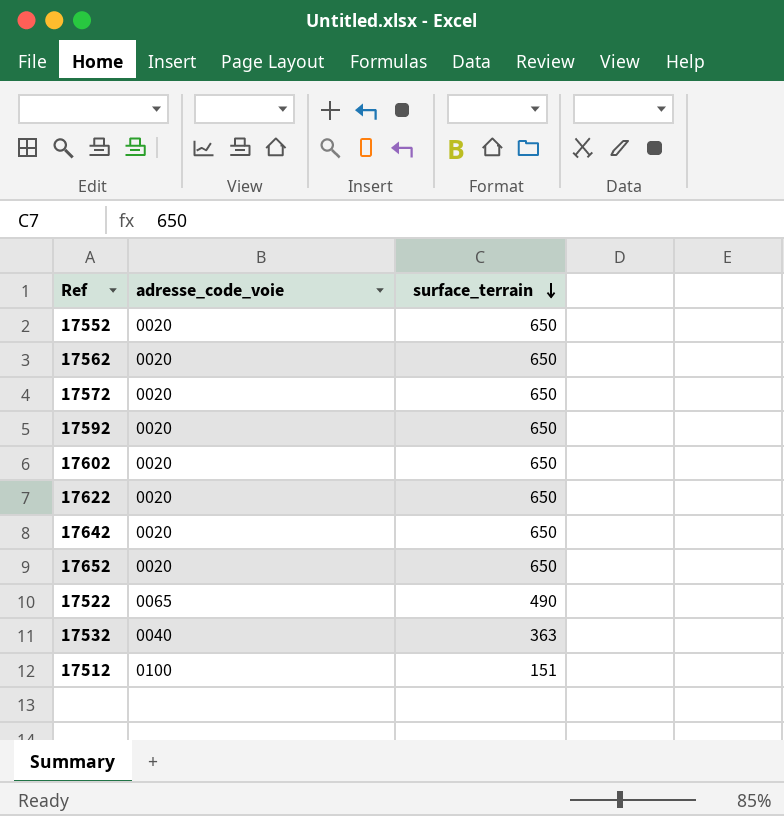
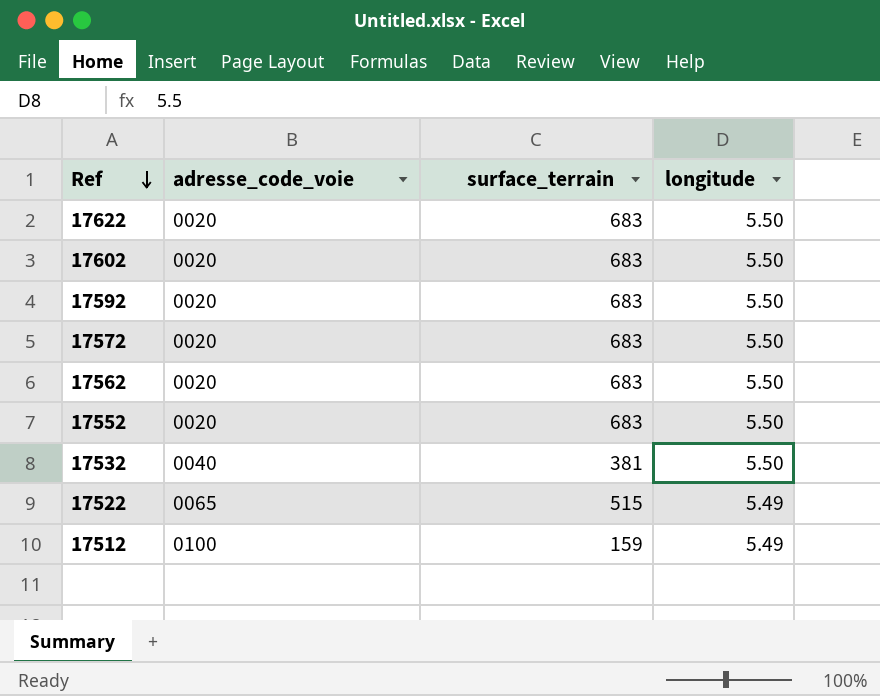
row order: surface_terrain descending -> Ref descending
column longitude | position: none -> 4
row 17642: 0020 | 650 -> none
row 17652: 0020 | 650 -> none
17622 | surface_terrain: 650 -> 683
17602 | surface_terrain: 650 -> 683
17592 | surface_terrain: 650 -> 683
17572 | surface_terrain: 650 -> 683
17562 | surface_terrain: 650 -> 683
17552 | surface_terrain: 650 -> 683
17532 | surface_terrain: 363 -> 381
17522 | surface_terrain: 490 -> 515
17512 | surface_terrain: 151 -> 159

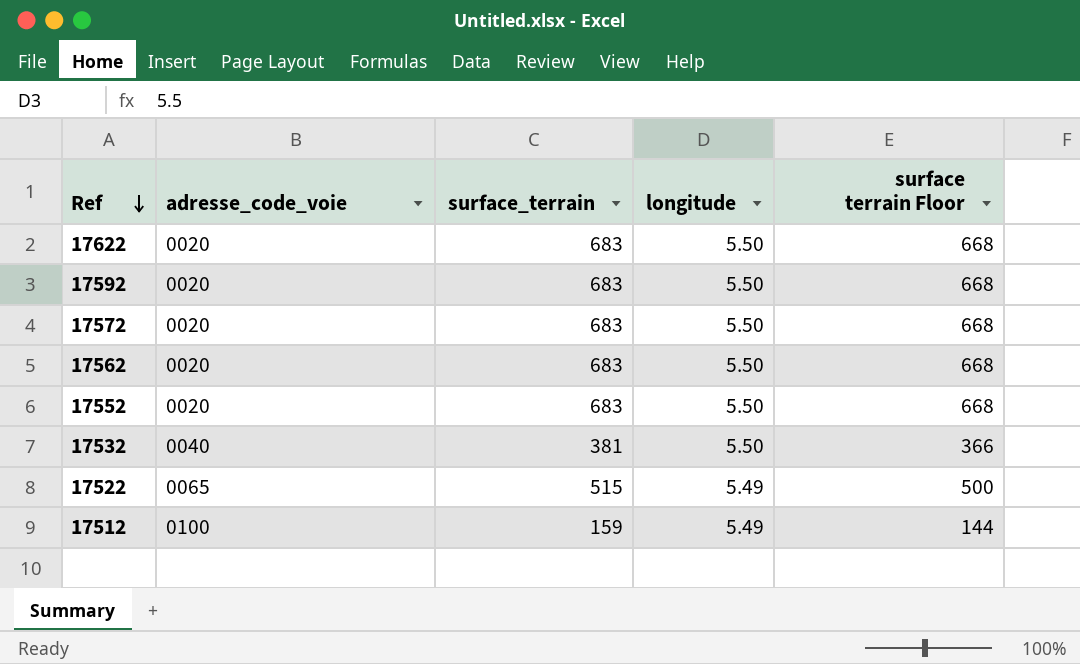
column surface terrain Floor | formula: none -> [surface_terrain] - 15
row 17602: 0020 | 683 | 5.50 -> none

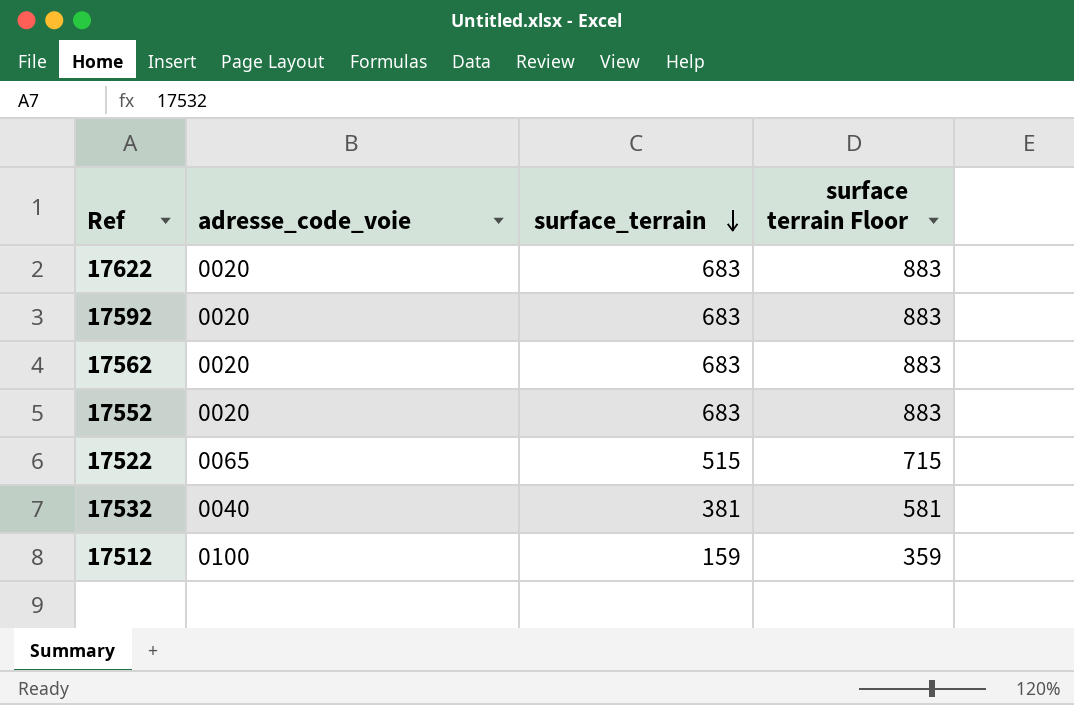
row order: Ref descending -> surface_terrain descending
column longitude | position: 4 -> none
column surface terrain Floor | formula: [surface_terrain] - 15 -> [surface_terrain] + 200
row 17572: 0020 | 683 | 5.50 | 668 -> none

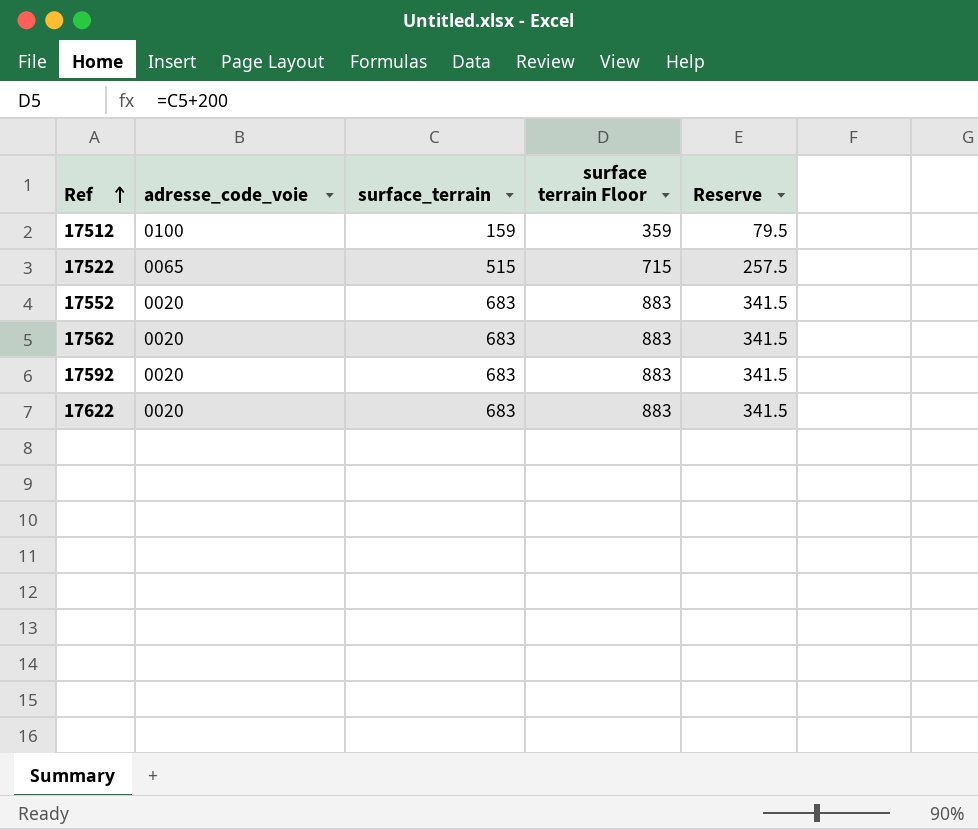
row order: surface_terrain descending -> Ref ascending
column Reserve | formula: none -> [surface_terrain] * 0.5
row 17532: 0040 | 381 | 581 -> none

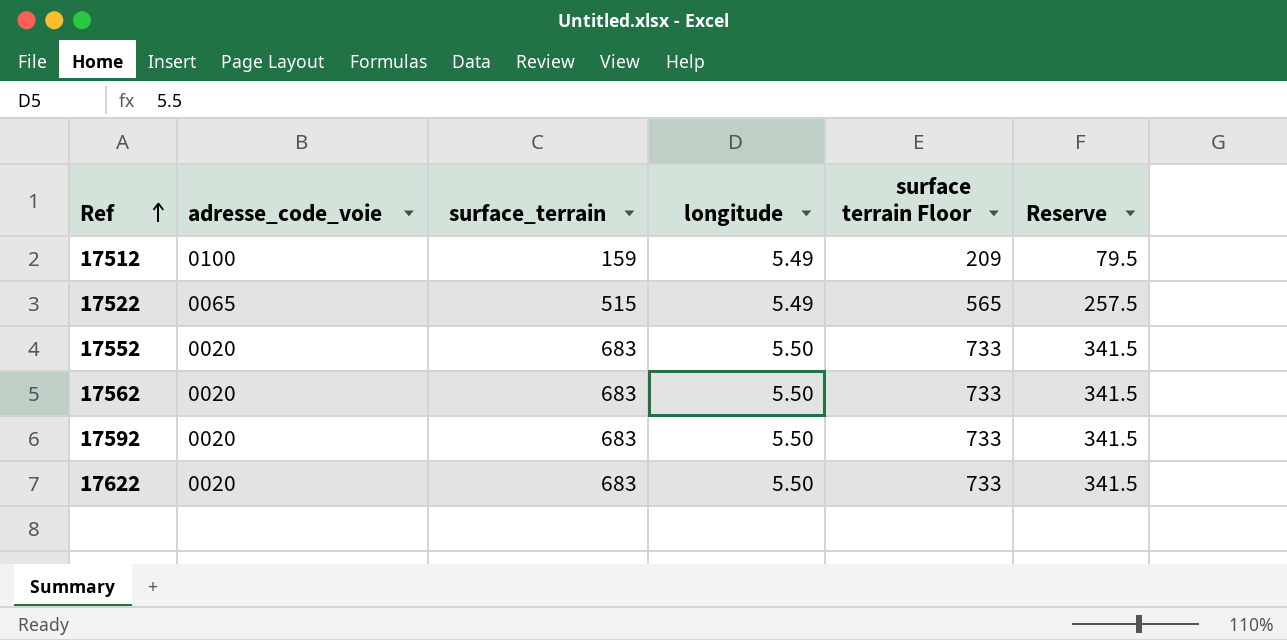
column longitude | position: none -> 4
column surface terrain Floor | formula: [surface_terrain] + 200 -> [surface_terrain] + 50

